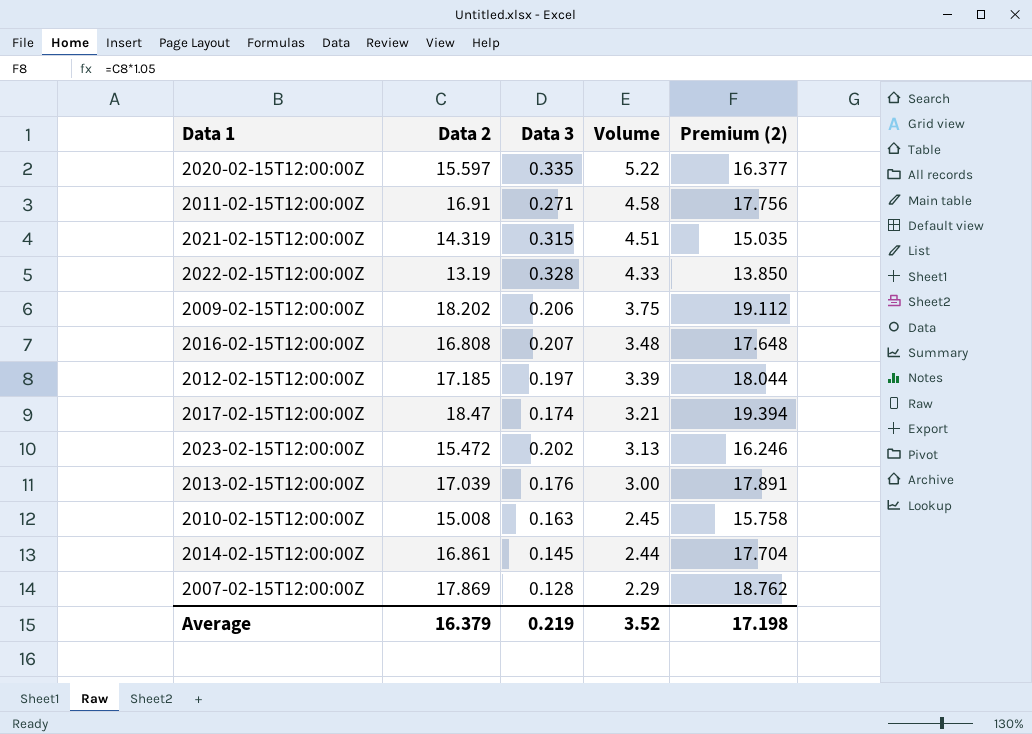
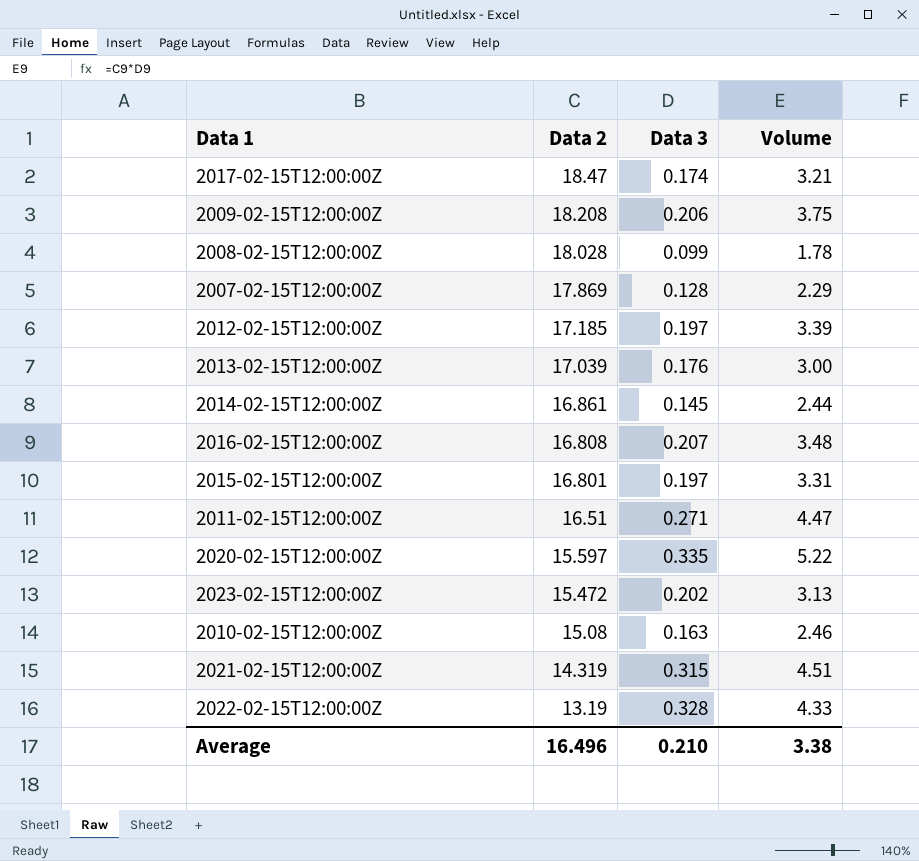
row order: Volume descending -> Data 2 descending
column Premium (2) | formula: [Data 2] * 1.05 -> none
2009-02-15T12:00:00Z | Data 2: 18.202 -> 18.208
row 2008-02-15T12:00:00Z: none -> 18.028 | 0.099 | 1.78
row 2015-02-15T12:00:00Z: none -> 16.801 | 0.197 | 3.31
2011-02-15T12:00:00Z | Data 2: 16.91 -> 16.51
2011-02-15T12:00:00Z | Volume: 4.58 -> 4.47
2010-02-15T12:00:00Z | Data 2: 15.008 -> 15.08
2010-02-15T12:00:00Z | Volume: 2.45 -> 2.46
Average | Data 2: 16.379 -> 16.496
Average | Data 3: 0.219 -> 0.210
Average | Volume: 3.52 -> 3.38

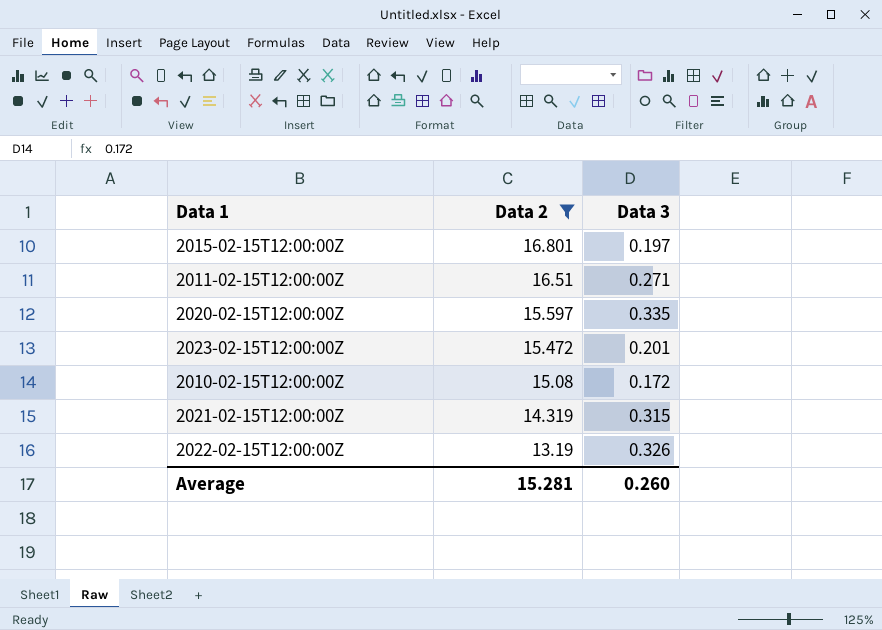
filter: none -> Data 2 <= 16.801
column Volume | formula: [Data 2] * [Data 3] -> none
2023-02-15T12:00:00Z | Data 3: 0.202 -> 0.201
2010-02-15T12:00:00Z | Data 3: 0.163 -> 0.172
2022-02-15T12:00:00Z | Data 3: 0.328 -> 0.326
Average | Data 2: 16.496 -> 15.281
Average | Data 3: 0.210 -> 0.260

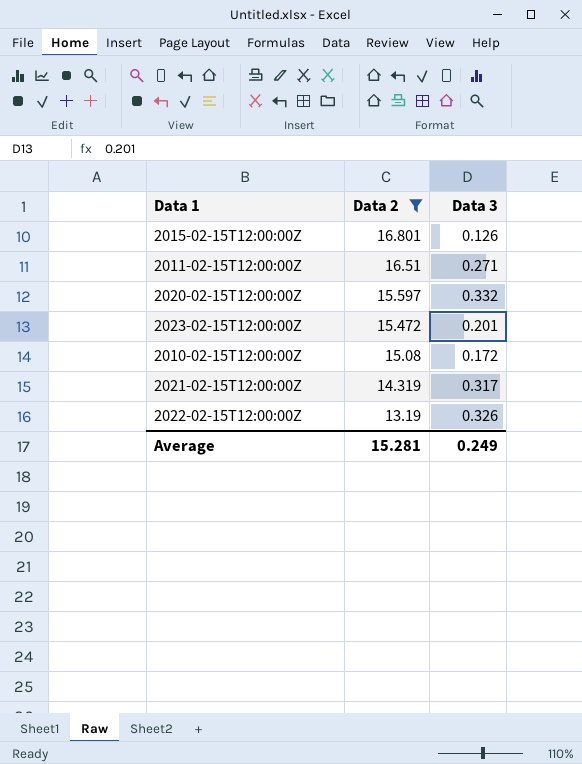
2015-02-15T12:00:00Z | Data 3: 0.197 -> 0.126
2020-02-15T12:00:00Z | Data 3: 0.335 -> 0.332
2021-02-15T12:00:00Z | Data 3: 0.315 -> 0.317
Average | Data 3: 0.260 -> 0.249

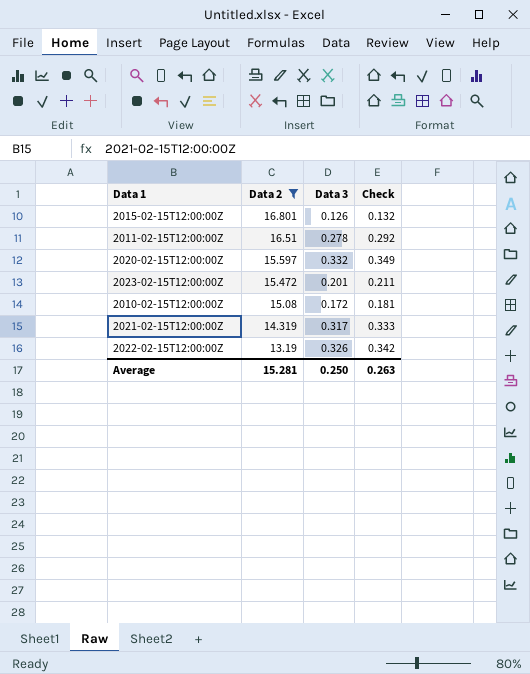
column Check | formula: none -> [Data 3] * 1.05
2011-02-15T12:00:00Z | Data 3: 0.271 -> 0.278
Average | Data 3: 0.249 -> 0.250

